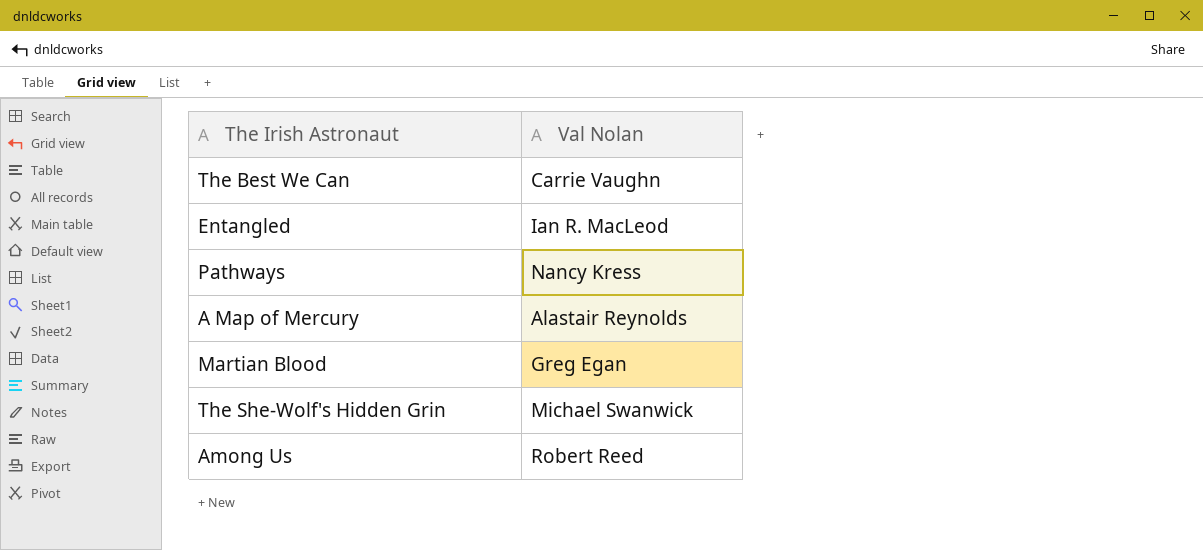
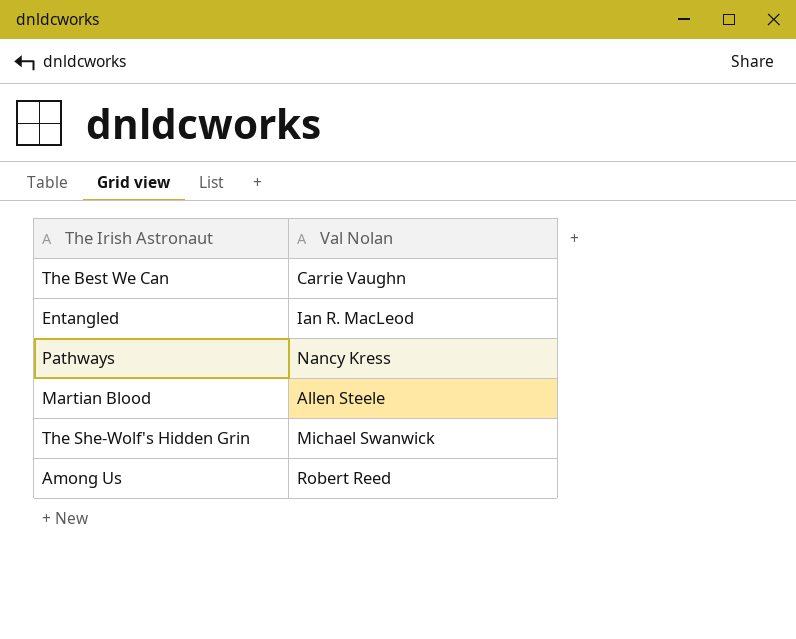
row A Map of Mercury: Alastair Reynolds -> none
Martian Blood | Val Nolan: Greg Egan -> Allen Steele

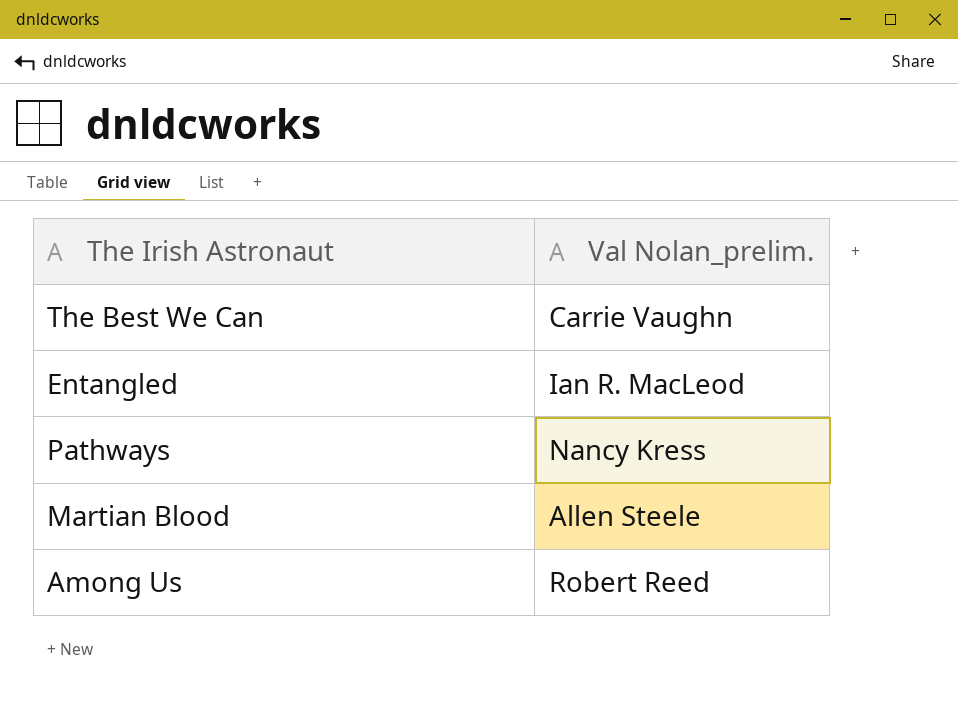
column name: Val Nolan -> Val Nolan_prelim.
row The She-Wolf's Hidden Grin: Michael Swanwick -> none

